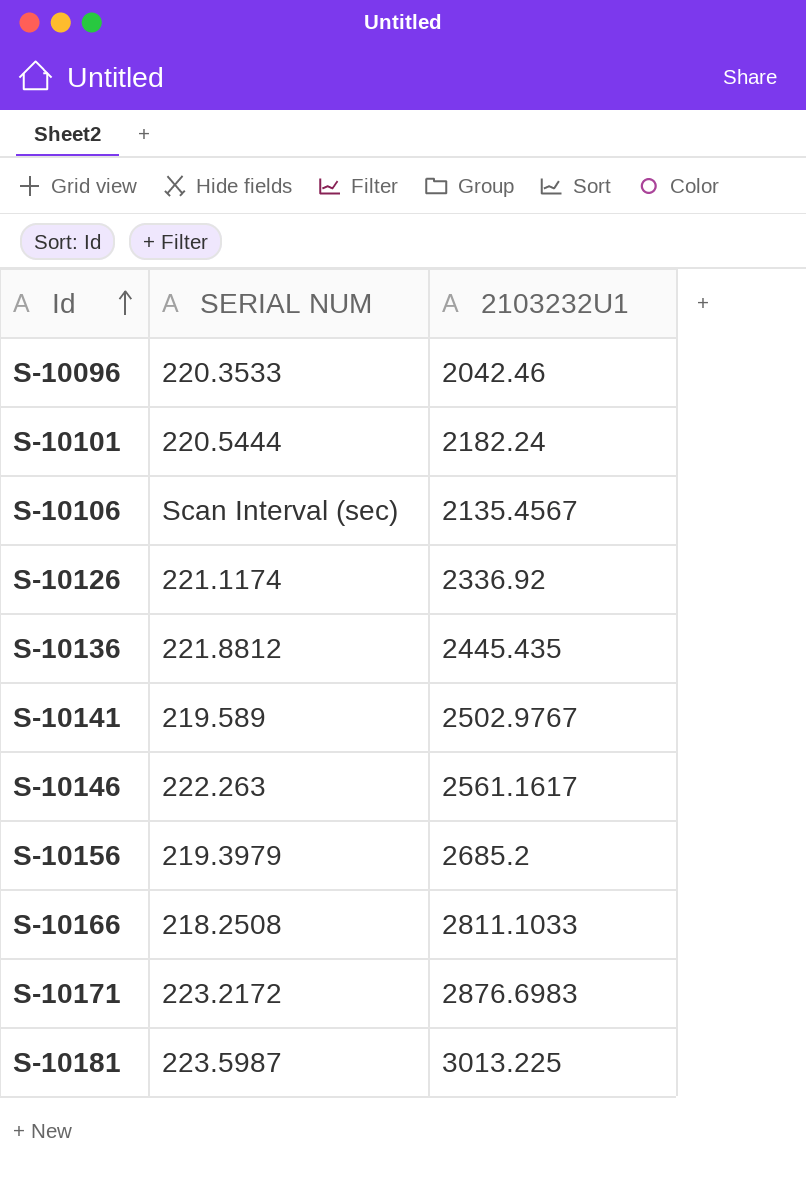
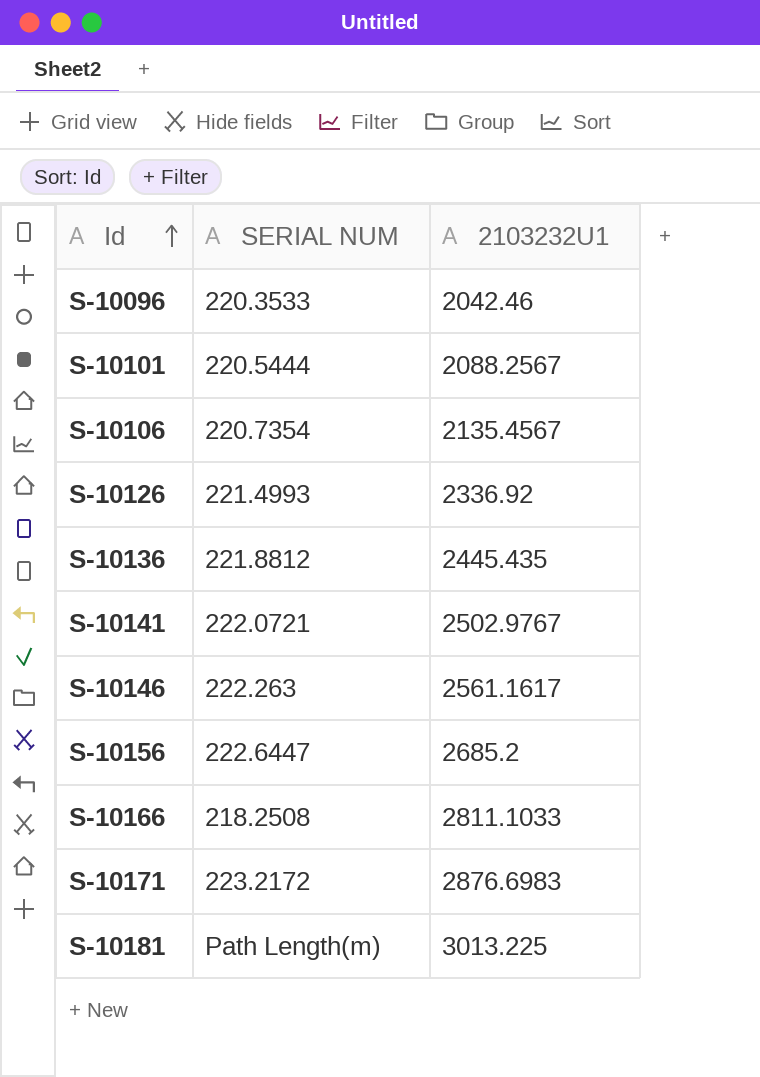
S-10101 | 2103232U1: 2182.24 -> 2088.2567
S-10106 | SERIAL NUM: Scan Interval (sec) -> 220.7354
S-10126 | SERIAL NUM: 221.1174 -> 221.4993
S-10141 | SERIAL NUM: 219.589 -> 222.0721
S-10156 | SERIAL NUM: 219.3979 -> 222.6447
S-10181 | SERIAL NUM: 223.5987 -> Path Length(m)

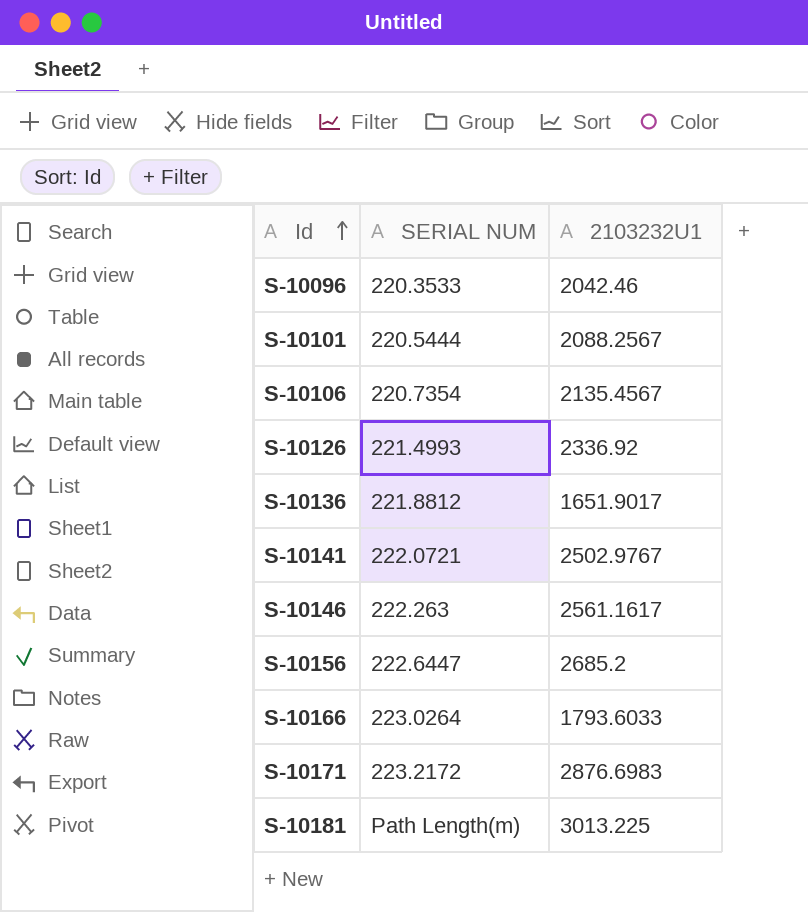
S-10136 | 2103232U1: 2445.435 -> 1651.9017
S-10166 | SERIAL NUM: 218.2508 -> 223.0264
S-10166 | 2103232U1: 2811.1033 -> 1793.6033

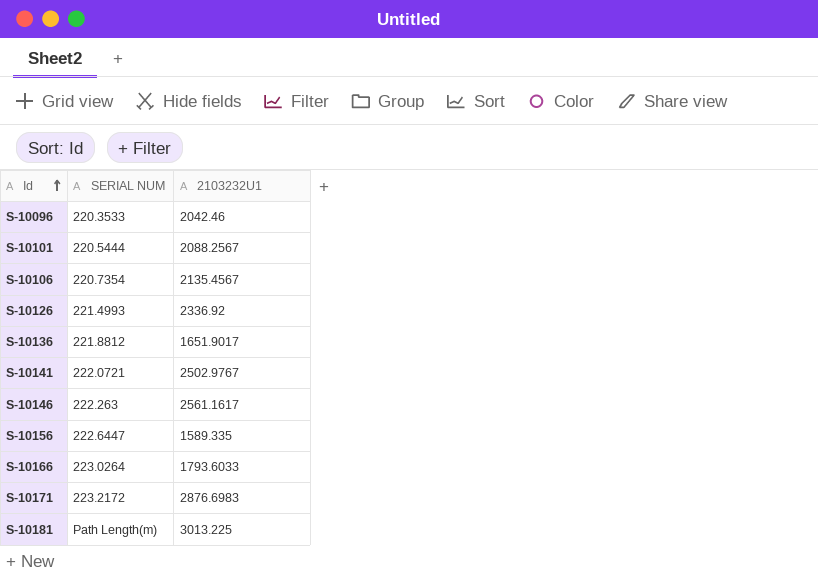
S-10156 | 2103232U1: 2685.2 -> 1589.335

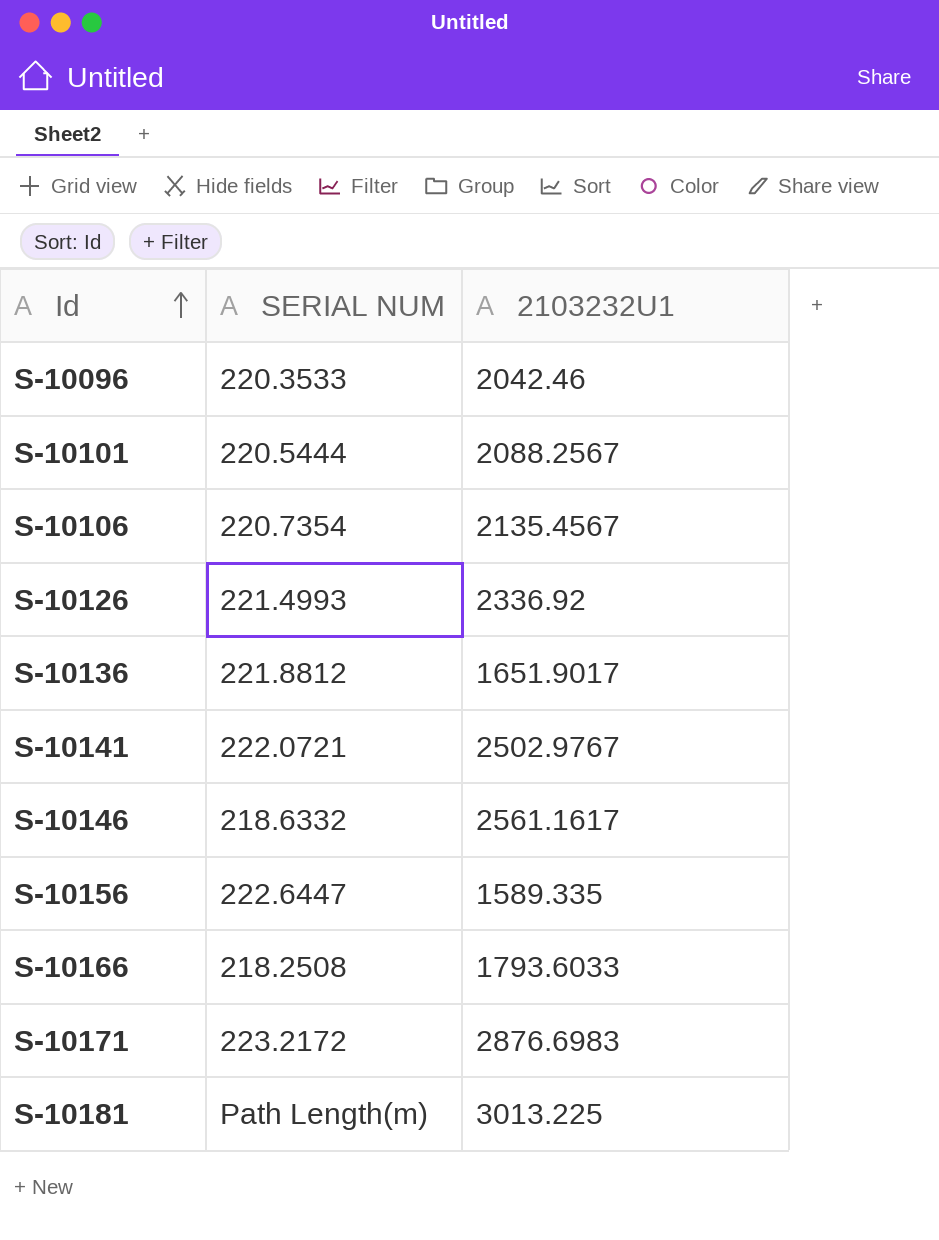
S-10146 | SERIAL NUM: 222.263 -> 218.6332
S-10166 | SERIAL NUM: 223.0264 -> 218.2508

